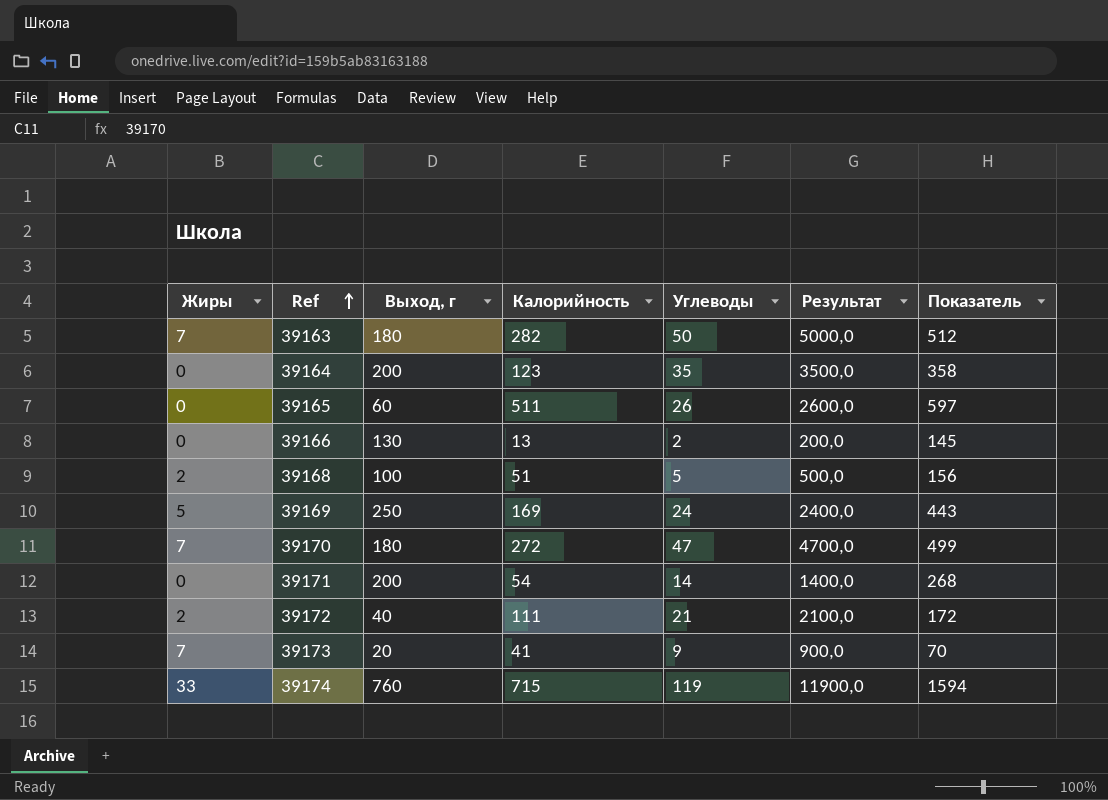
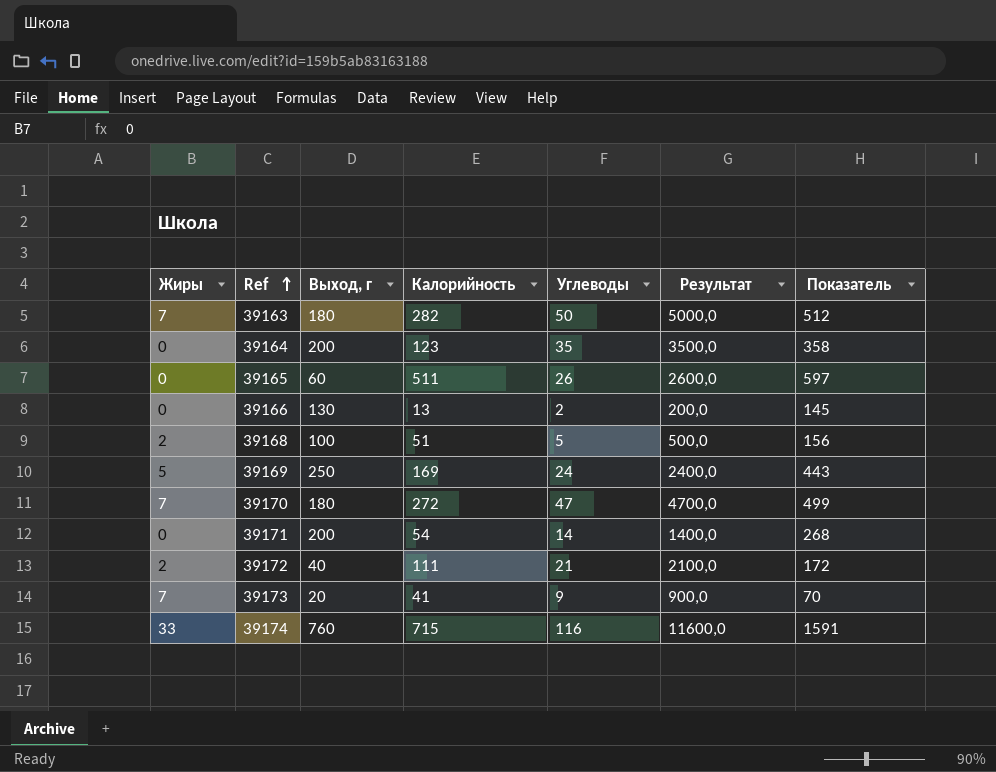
39174 | Углеводы: 119 -> 116
39174 | Результат: 11900,0 -> 11600,0
39174 | Показатель: 1594 -> 1591

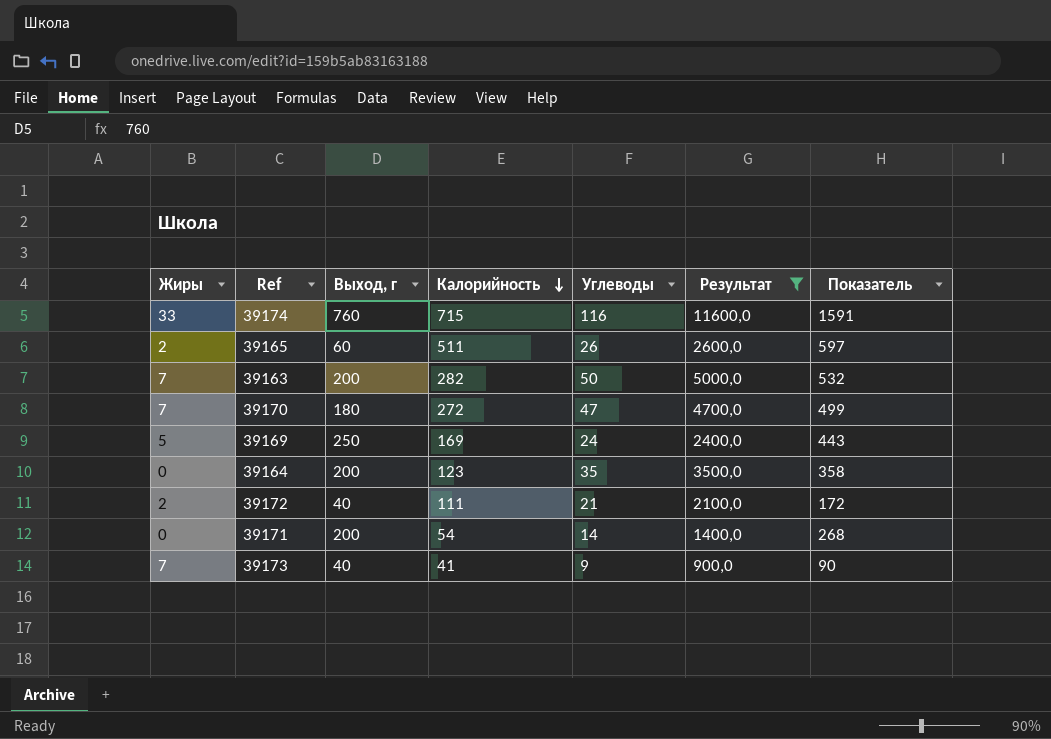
filter: none -> Результат >= 900,0
row order: Ref ascending -> Калорийность descending
39165 | Жиры: 0 -> 2
39163 | Выход, г: 180 -> 200
39163 | Показатель: 512 -> 532
39173 | Выход, г: 20 -> 40
39173 | Показатель: 70 -> 90

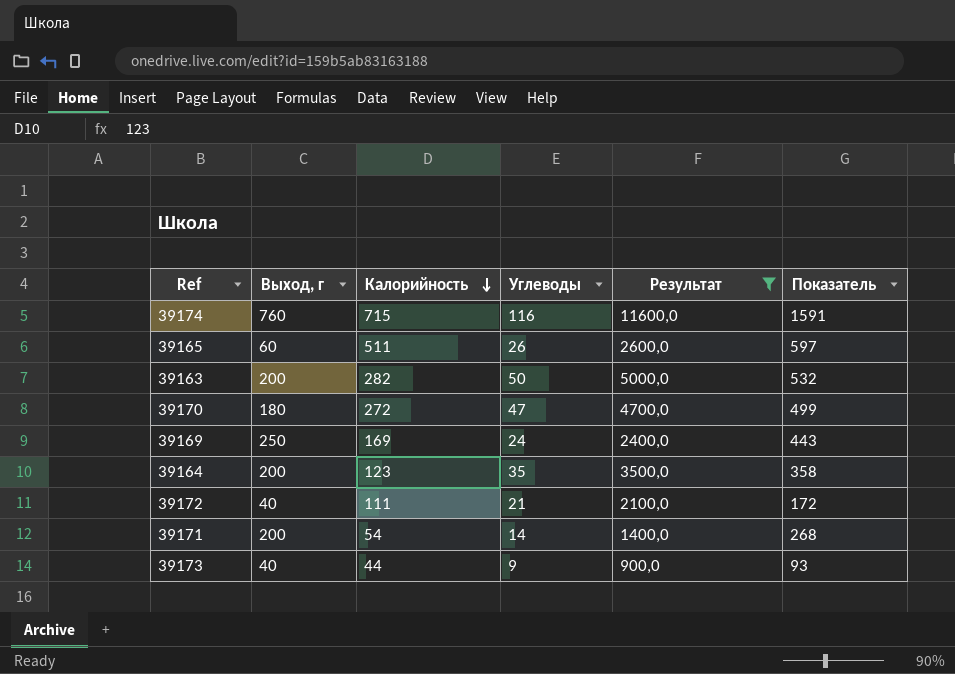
column Жиры | position: 1 -> none
39173 | Калорийность: 41 -> 44
39173 | Показатель: 90 -> 93

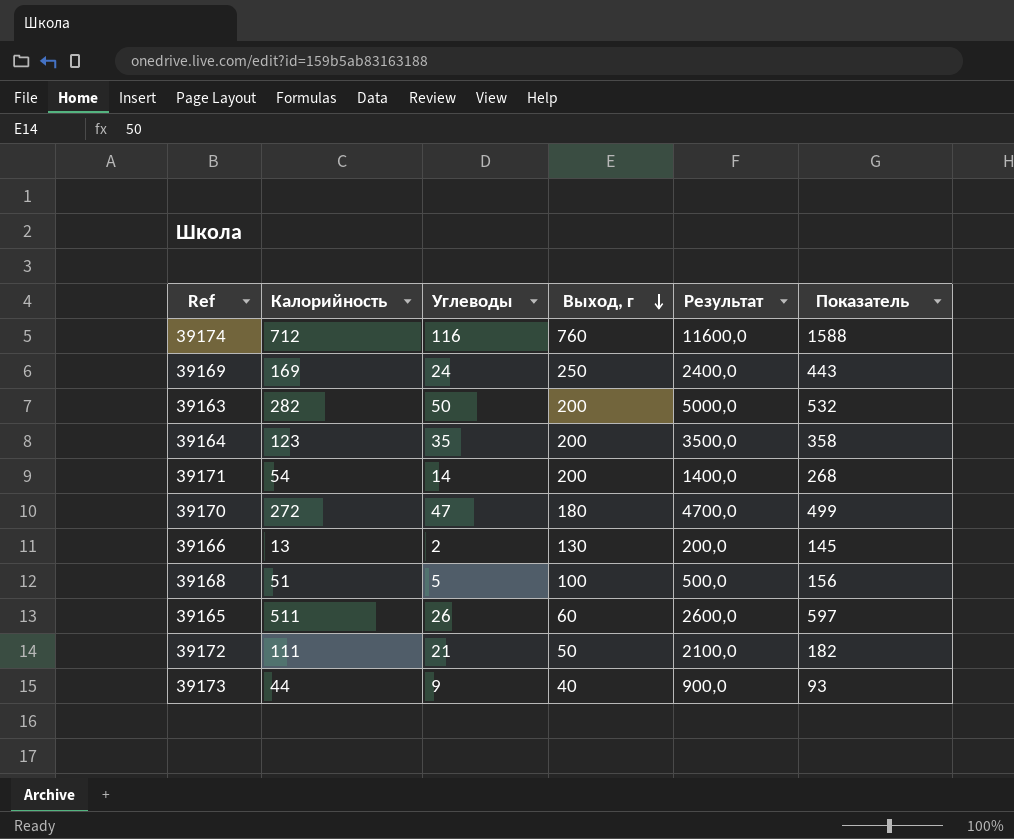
filter: Результат >= 900,0 -> none
row order: Калорийность descending -> Выход, г descending
column Выход, г | position: 2 -> 4
39174 | Калорийность: 715 -> 712
39174 | Показатель: 1591 -> 1588
39172 | Выход, г: 40 -> 50
39172 | Показатель: 172 -> 182

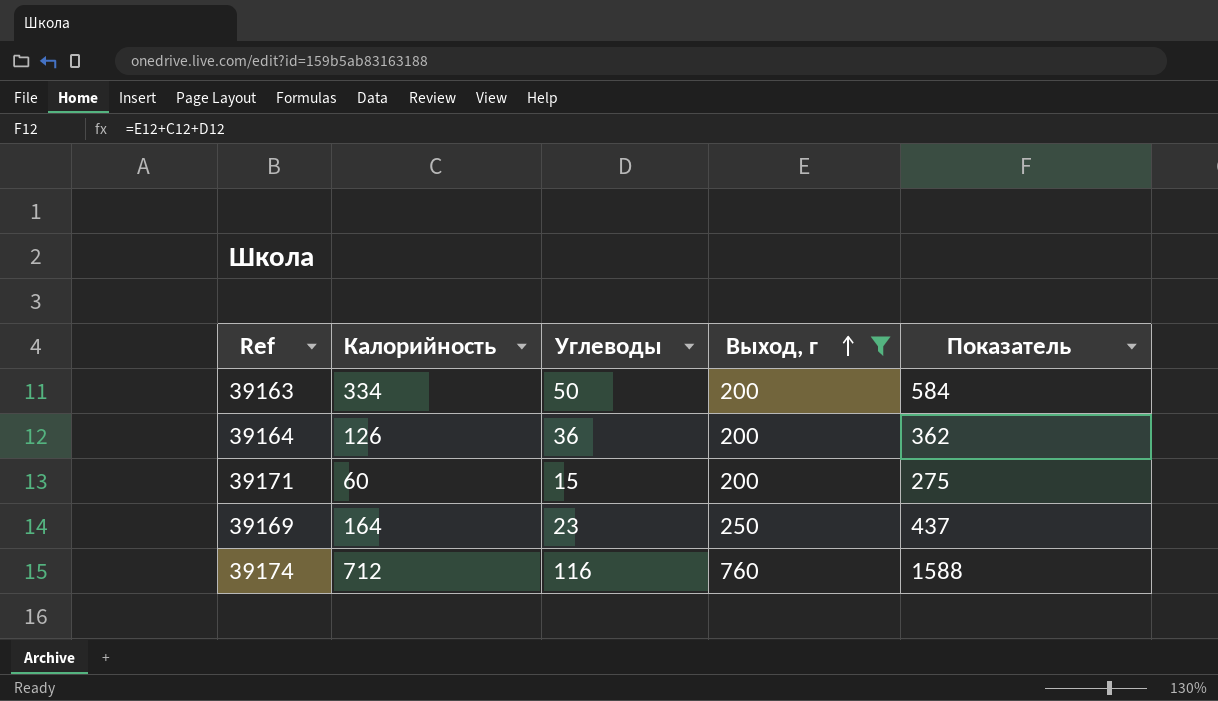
filter: none -> Выход, г >= 200
row order: Выход, г descending -> Выход, г ascending
column Результат | formula: [Углеводы] * 100 -> none
39163 | Калорийность: 282 -> 334
39163 | Показатель: 532 -> 584
39164 | Калорийность: 123 -> 126
39164 | Углеводы: 35 -> 36
39164 | Показатель: 358 -> 362
39171 | Калорийность: 54 -> 60
39171 | Углеводы: 14 -> 15
39171 | Показатель: 268 -> 275
39169 | Калорийность: 169 -> 164
39169 | Углеводы: 24 -> 23
39169 | Показатель: 443 -> 437

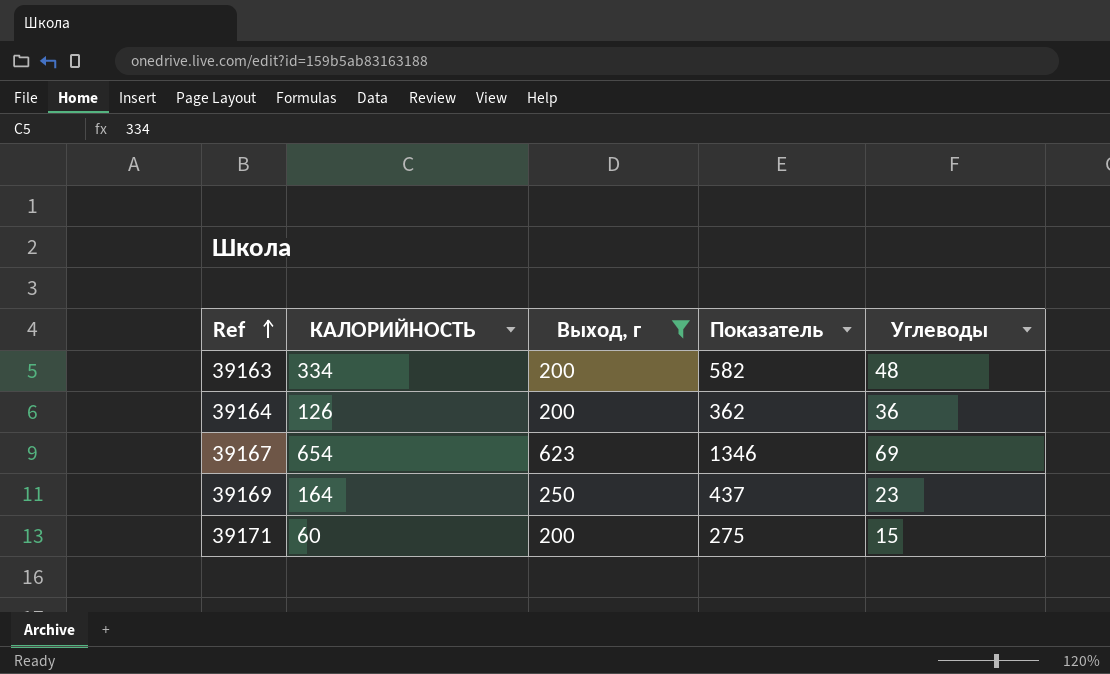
row order: Выход, г ascending -> Ref ascending
column name: Калорийность -> КАЛОРИЙНОСТЬ
column Углеводы | position: 3 -> 5
row 39174: 712 | 116 | 760 | 1588 -> none
39163 | Показатель: 584 -> 582
39163 | Углеводы: 50 -> 48
row 39167: none -> 654 | 623 | 1346 | 69

